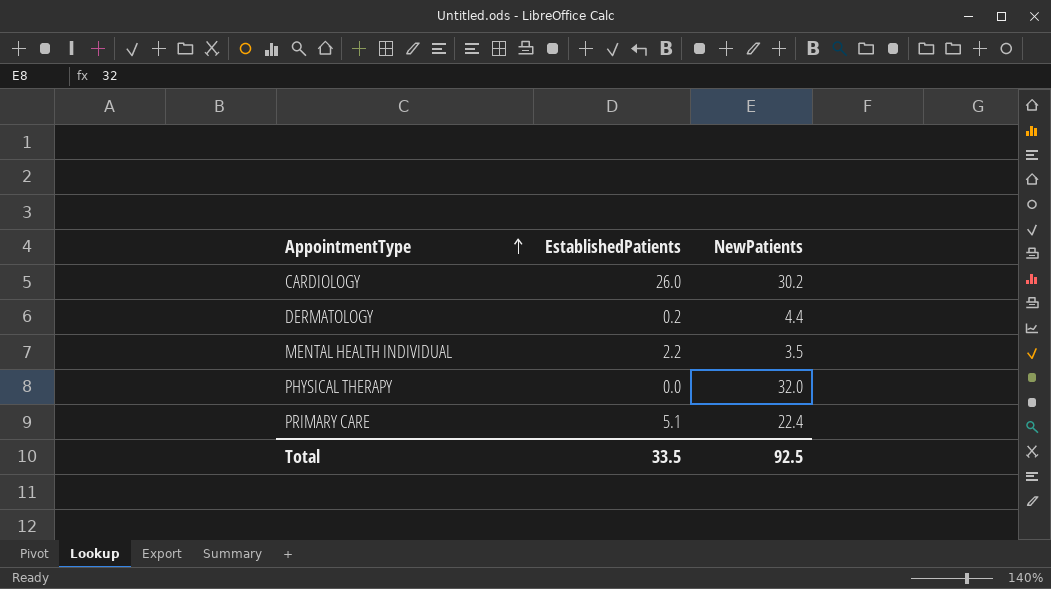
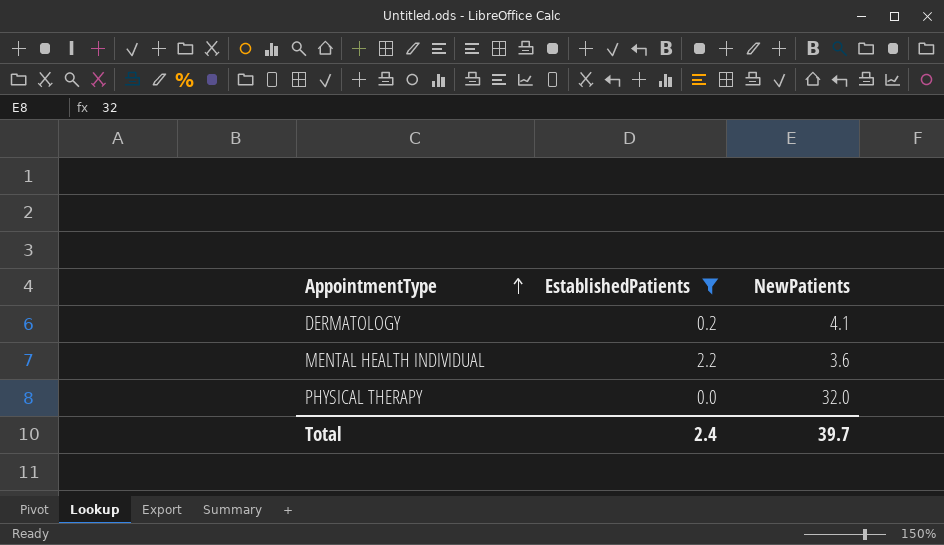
filter: none -> EstablishedPatients <= 2.2
DERMATOLOGY | NewPatients: 4.4 -> 4.1
MENTAL HEALTH INDIVIDUAL | NewPatients: 3.5 -> 3.6
Total | EstablishedPatients: 33.5 -> 2.4
Total | NewPatients: 92.5 -> 39.7

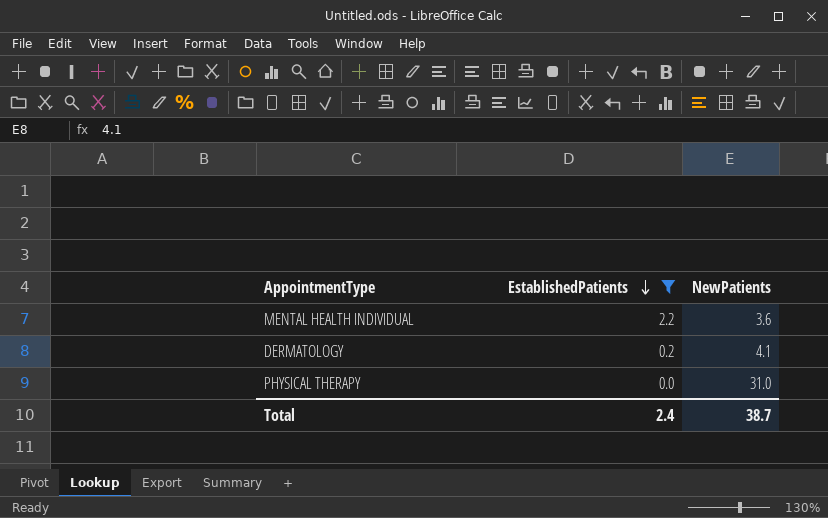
row order: AppointmentType ascending -> EstablishedPatients descending
PHYSICAL THERAPY | NewPatients: 32.0 -> 31.0
Total | NewPatients: 39.7 -> 38.7

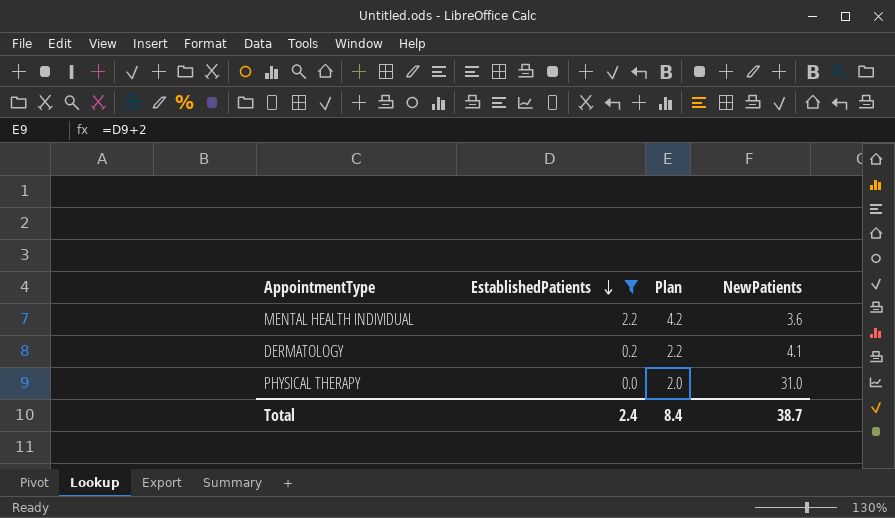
column Plan | formula: none -> [EstablishedPatients] + 2

